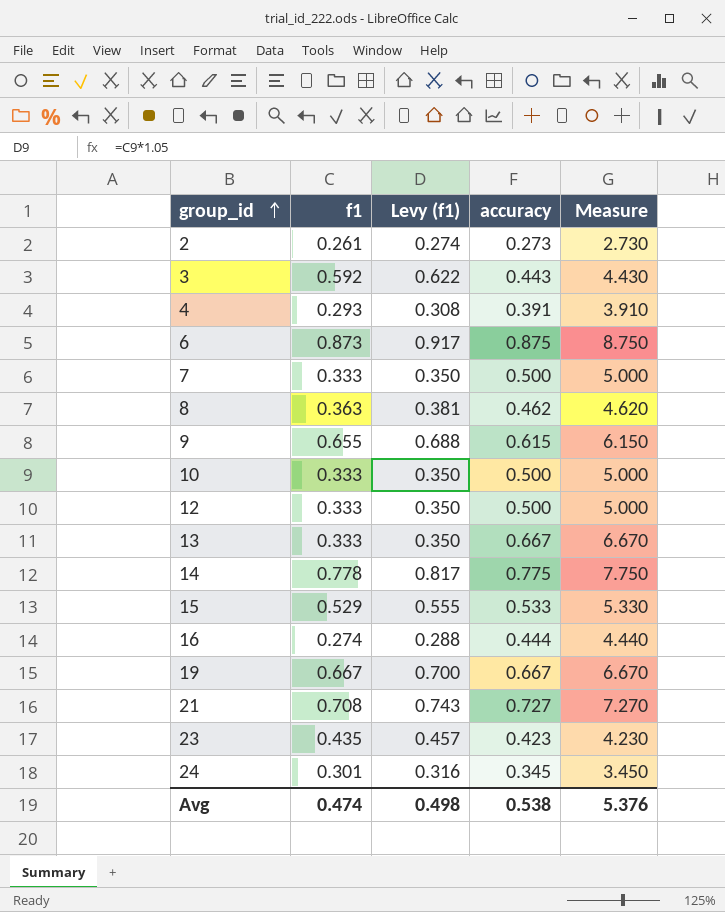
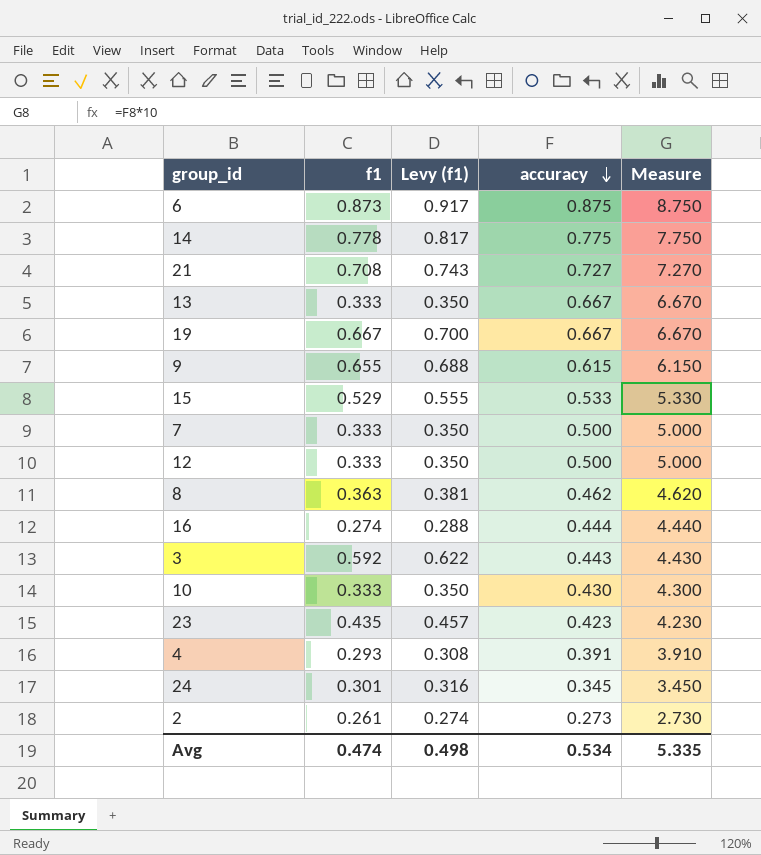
row order: group_id ascending -> accuracy descending
10 | accuracy: 0.500 -> 0.430
10 | Measure: 5.000 -> 4.300
Avg | accuracy: 0.538 -> 0.534
Avg | Measure: 5.376 -> 5.335

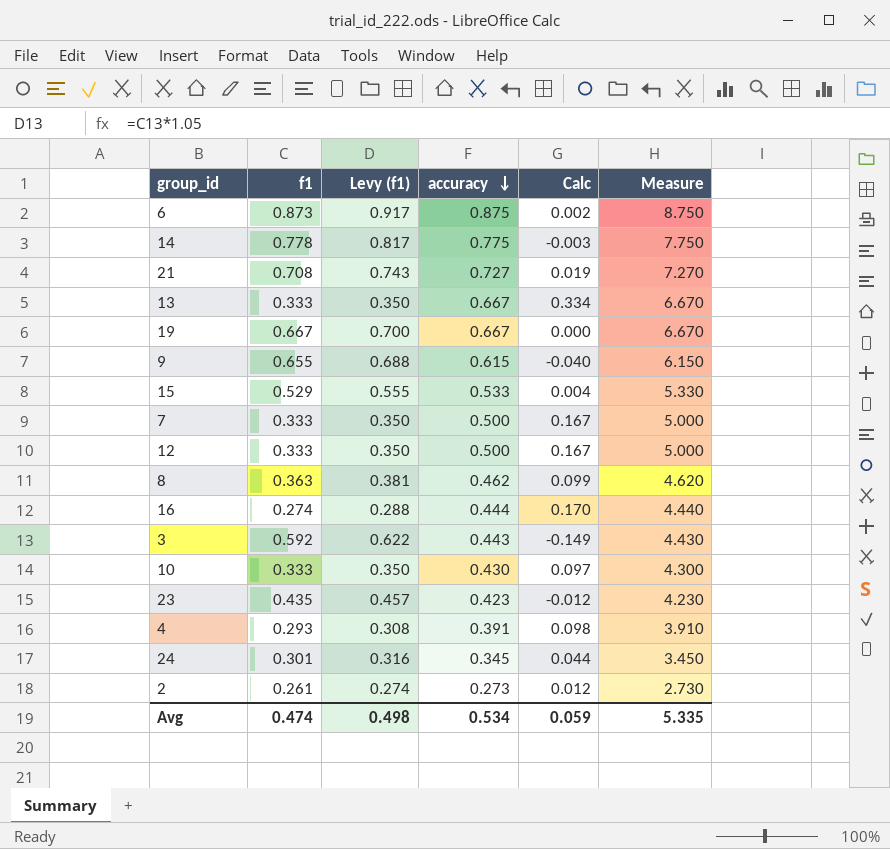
column Calc | formula: none -> [accuracy] - [f1]

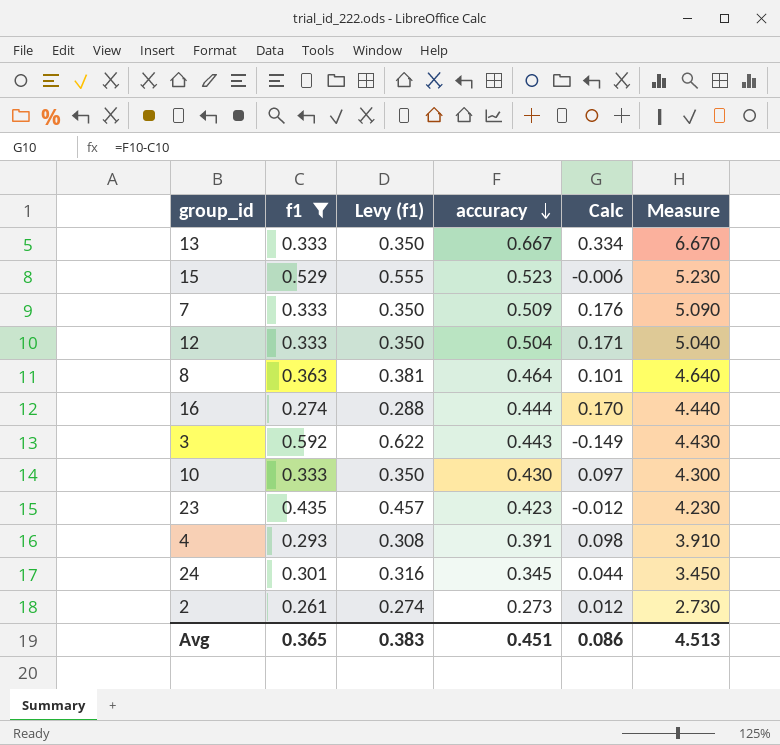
filter: none -> f1 <= 0.592
15 | accuracy: 0.533 -> 0.523
15 | Calc: 0.004 -> -0.006
15 | Measure: 5.330 -> 5.230
7 | accuracy: 0.500 -> 0.509
7 | Calc: 0.167 -> 0.176
7 | Measure: 5.000 -> 5.090
12 | accuracy: 0.500 -> 0.504
12 | Calc: 0.167 -> 0.171
12 | Measure: 5.000 -> 5.040
8 | accuracy: 0.462 -> 0.464
8 | Calc: 0.099 -> 0.101
8 | Measure: 4.620 -> 4.640
Avg | f1: 0.474 -> 0.365
Avg | Levy (f1): 0.498 -> 0.383
Avg | accuracy: 0.534 -> 0.451
Avg | Calc: 0.059 -> 0.086
Avg | Measure: 5.335 -> 4.513

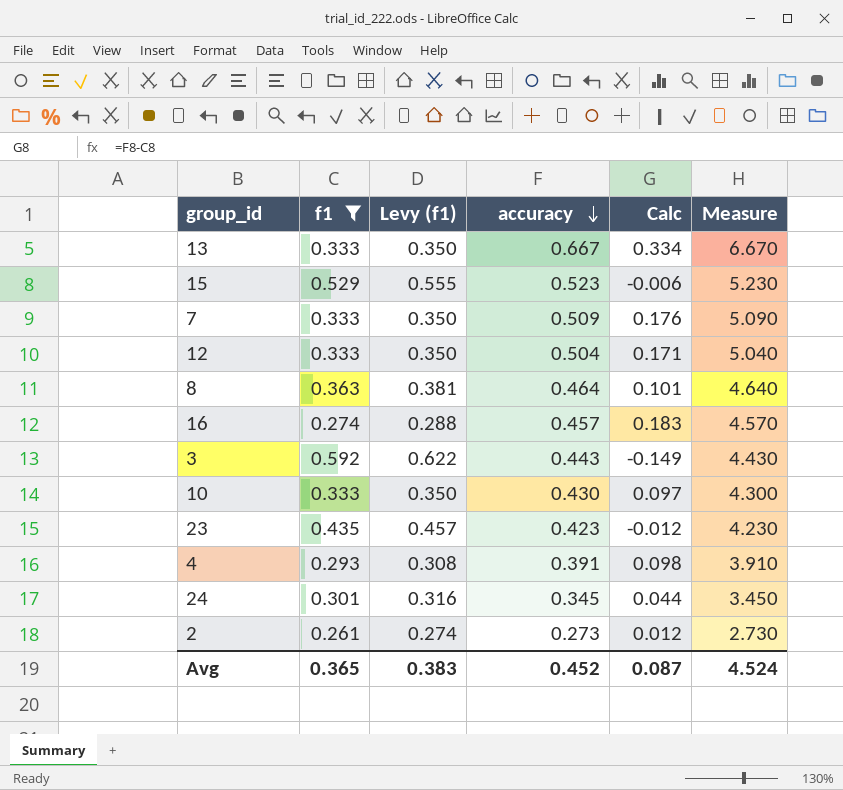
16 | accuracy: 0.444 -> 0.457
16 | Calc: 0.170 -> 0.183
16 | Measure: 4.440 -> 4.570
Avg | accuracy: 0.451 -> 0.452
Avg | Calc: 0.086 -> 0.087
Avg | Measure: 4.513 -> 4.524

